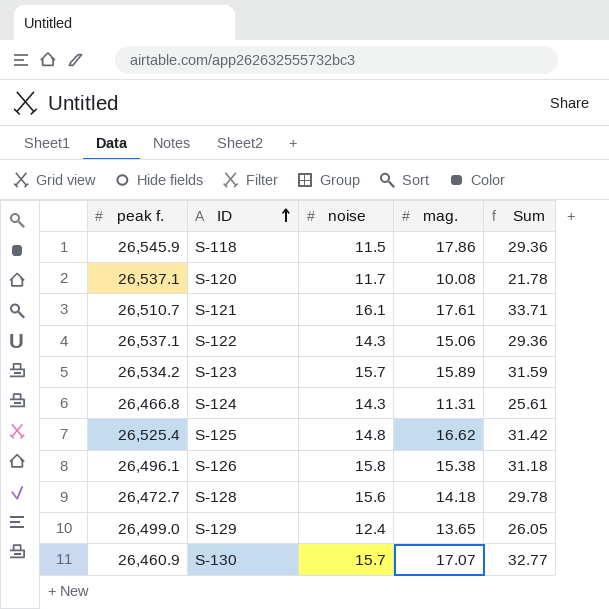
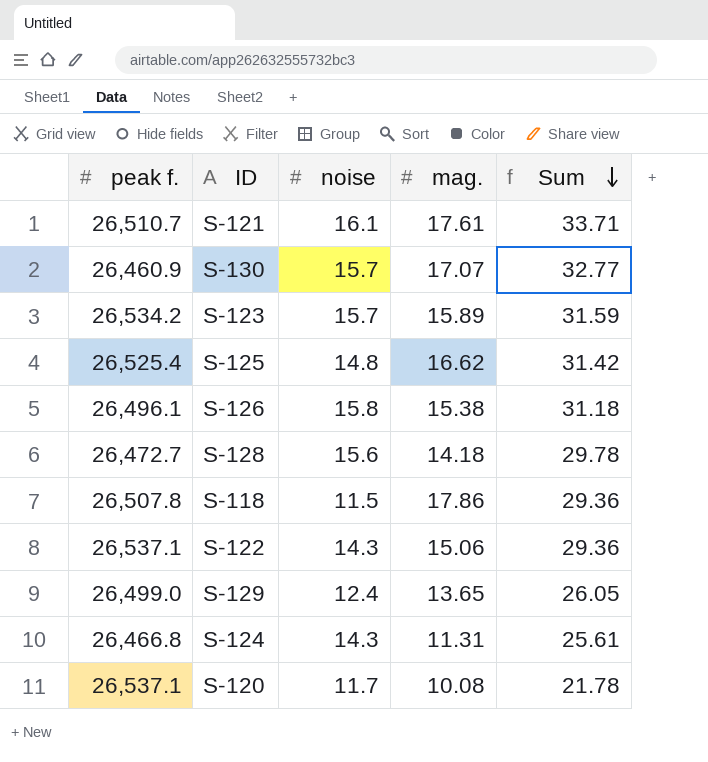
row order: ID ascending -> Sum descending
S-118 | peak f.: 26,545.9 -> 26,507.8

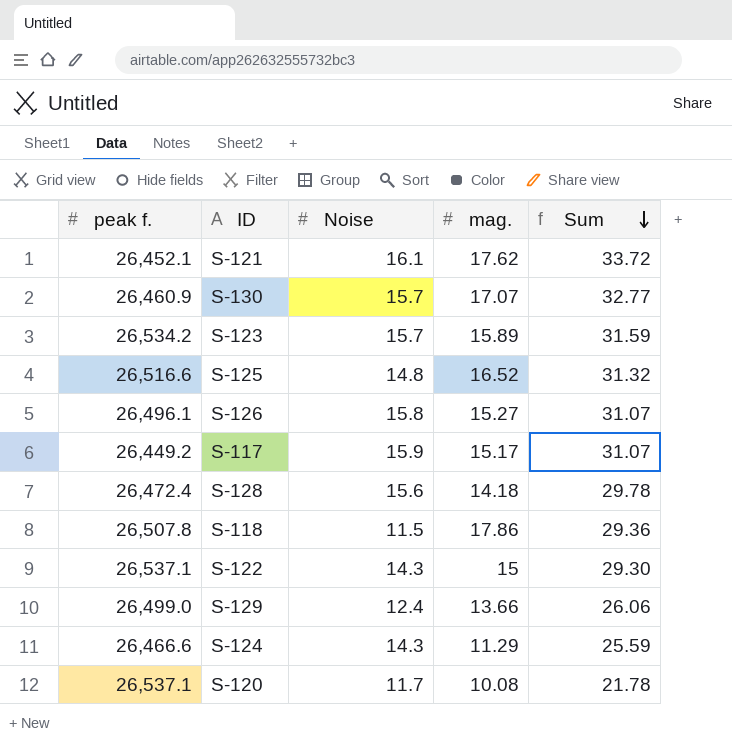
column name: noise -> Noise
S-121 | peak f.: 26,510.7 -> 26,452.1
S-121 | mag.: 17.61 -> 17.62
S-121 | Sum: 33.71 -> 33.72
S-125 | peak f.: 26,525.4 -> 26,516.6
S-125 | mag.: 16.62 -> 16.52
S-125 | Sum: 31.42 -> 31.32
S-126 | mag.: 15.38 -> 15.27
S-126 | Sum: 31.18 -> 31.07
row S-117: none -> 26,449.2 | 15.9 | 15.17 | 31.07
S-128 | peak f.: 26,472.7 -> 26,472.4
S-122 | mag.: 15.06 -> 15
S-122 | Sum: 29.36 -> 29.30
S-129 | mag.: 13.65 -> 13.66
S-129 | Sum: 26.05 -> 26.06
S-124 | peak f.: 26,466.8 -> 26,466.6
S-124 | mag.: 11.31 -> 11.29
S-124 | Sum: 25.61 -> 25.59

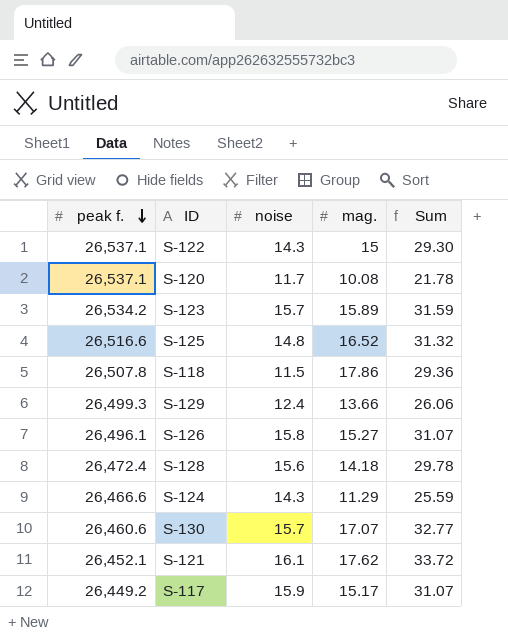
row order: Sum descending -> peak f. descending
column name: Noise -> noise
S-129 | peak f.: 26,499.0 -> 26,499.3
S-130 | peak f.: 26,460.9 -> 26,460.6

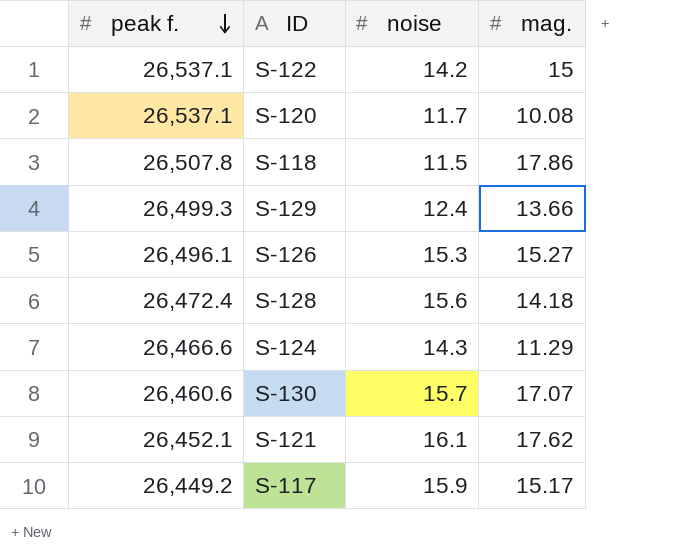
column Sum | formula: [noise] + [mag.] -> none
row S-123: 26,534.2 | 15.7 | 15.89 | 31.59 -> none
row S-125: 26,516.6 | 14.8 | 16.52 | 31.32 -> none
S-122 | noise: 14.3 -> 14.2
S-126 | noise: 15.8 -> 15.3

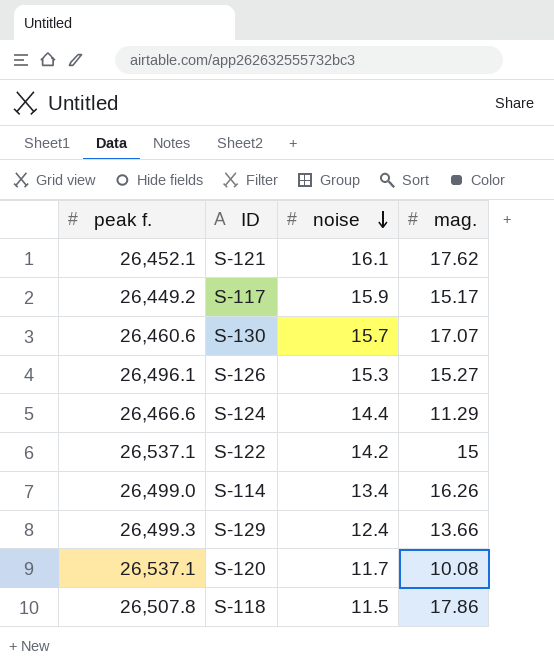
row order: peak f. descending -> noise descending
row S-128: 26,472.4 | 15.6 | 14.18 -> none
S-124 | noise: 14.3 -> 14.4
row S-114: none -> 26,499.0 | 13.4 | 16.26

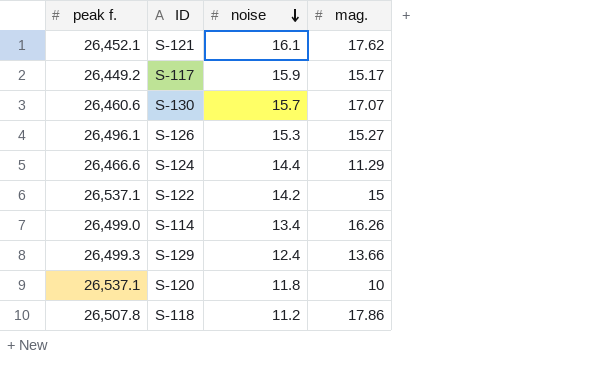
S-120 | noise: 11.7 -> 11.8
S-120 | mag.: 10.08 -> 10
S-118 | noise: 11.5 -> 11.2

